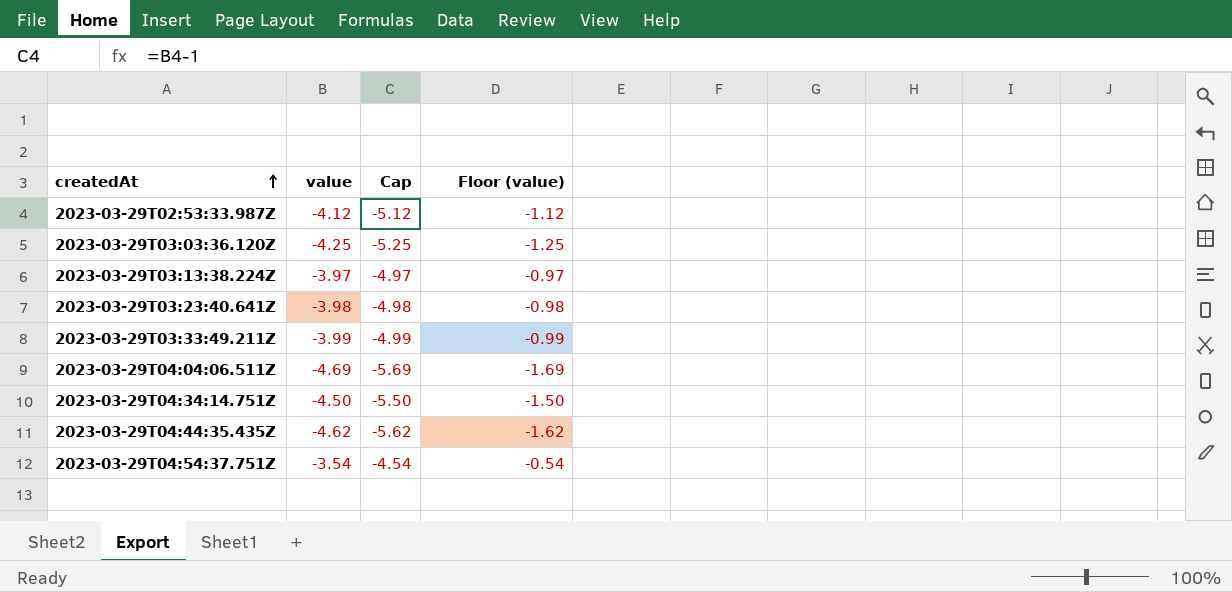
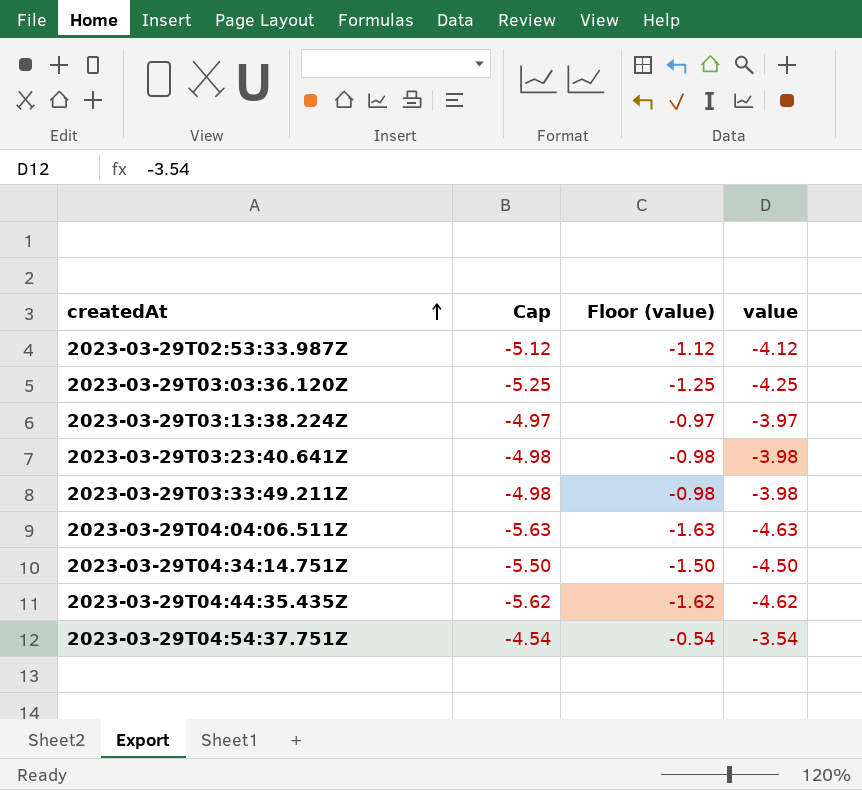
column value | position: 2 -> 4
2023-03-29T03:33:49.211Z | Cap: -4.99 -> -4.98
2023-03-29T03:33:49.211Z | Floor (value): -0.99 -> -0.98
2023-03-29T03:33:49.211Z | value: -3.99 -> -3.98
2023-03-29T04:04:06.511Z | Cap: -5.69 -> -5.63
2023-03-29T04:04:06.511Z | Floor (value): -1.69 -> -1.63
2023-03-29T04:04:06.511Z | value: -4.69 -> -4.63

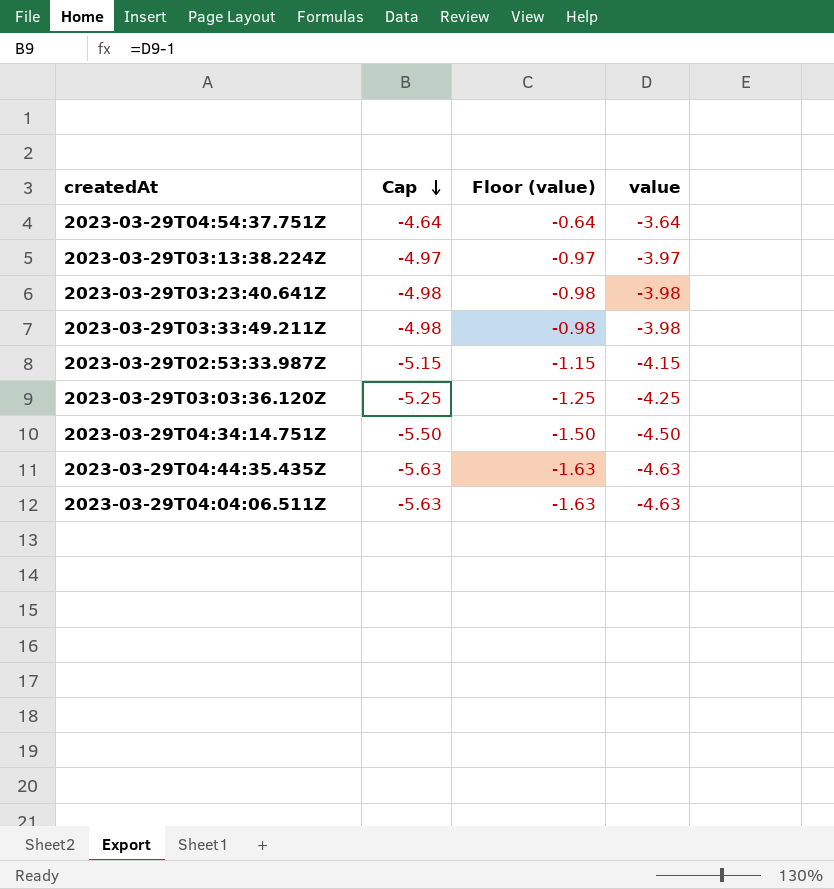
row order: createdAt ascending -> Cap descending
2023-03-29T04:54:37.751Z | Cap: -4.54 -> -4.64
2023-03-29T04:54:37.751Z | Floor (value): -0.54 -> -0.64
2023-03-29T04:54:37.751Z | value: -3.54 -> -3.64
2023-03-29T02:53:33.987Z | Cap: -5.12 -> -5.15
2023-03-29T02:53:33.987Z | Floor (value): -1.12 -> -1.15
2023-03-29T02:53:33.987Z | value: -4.12 -> -4.15
2023-03-29T04:44:35.435Z | Cap: -5.62 -> -5.63
2023-03-29T04:44:35.435Z | Floor (value): -1.62 -> -1.63
2023-03-29T04:44:35.435Z | value: -4.62 -> -4.63

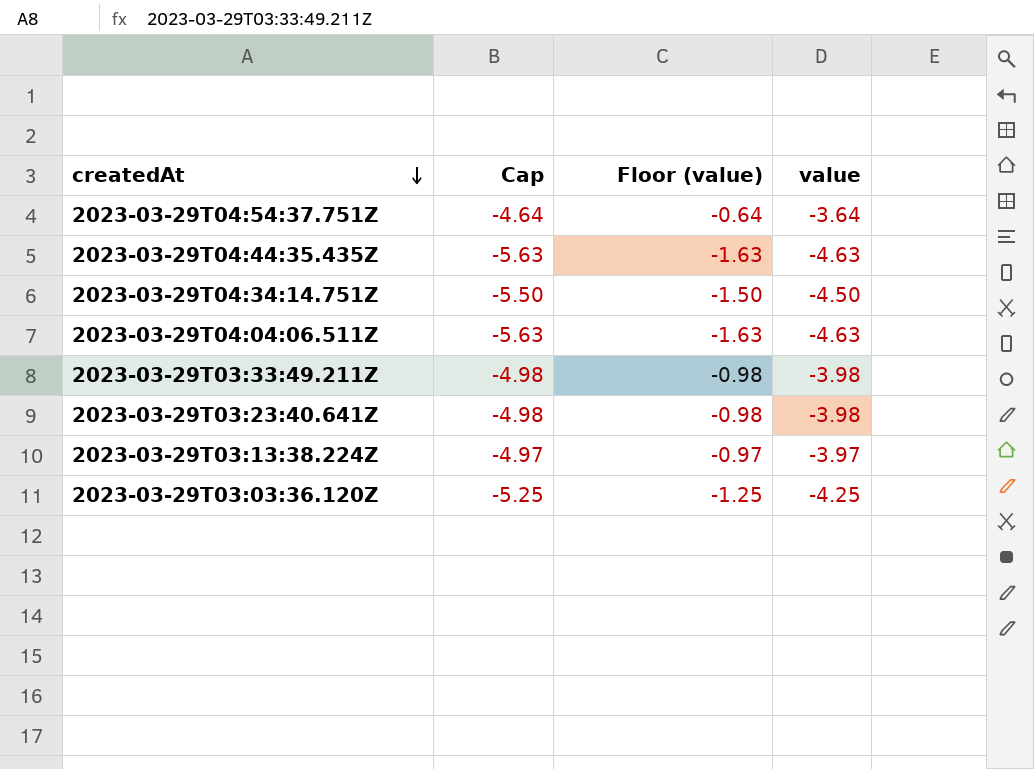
row order: Cap descending -> createdAt descending
row 2023-03-29T02:53:33.987Z: -5.15 | -1.15 | -4.15 -> none

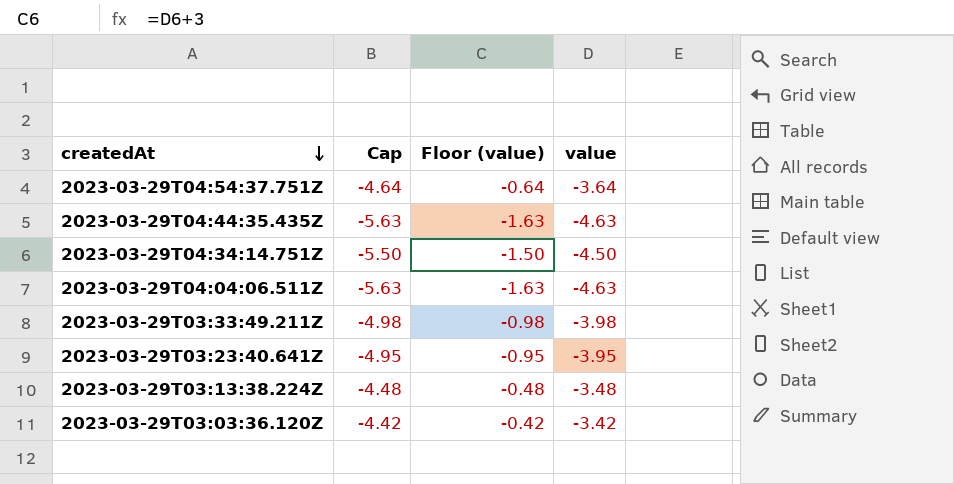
2023-03-29T03:23:40.641Z | Cap: -4.98 -> -4.95
2023-03-29T03:23:40.641Z | Floor (value): -0.98 -> -0.95
2023-03-29T03:23:40.641Z | value: -3.98 -> -3.95
2023-03-29T03:13:38.224Z | Cap: -4.97 -> -4.48
2023-03-29T03:13:38.224Z | Floor (value): -0.97 -> -0.48
2023-03-29T03:13:38.224Z | value: -3.97 -> -3.48
2023-03-29T03:03:36.120Z | Cap: -5.25 -> -4.42
2023-03-29T03:03:36.120Z | Floor (value): -1.25 -> -0.42
2023-03-29T03:03:36.120Z | value: -4.25 -> -3.42

